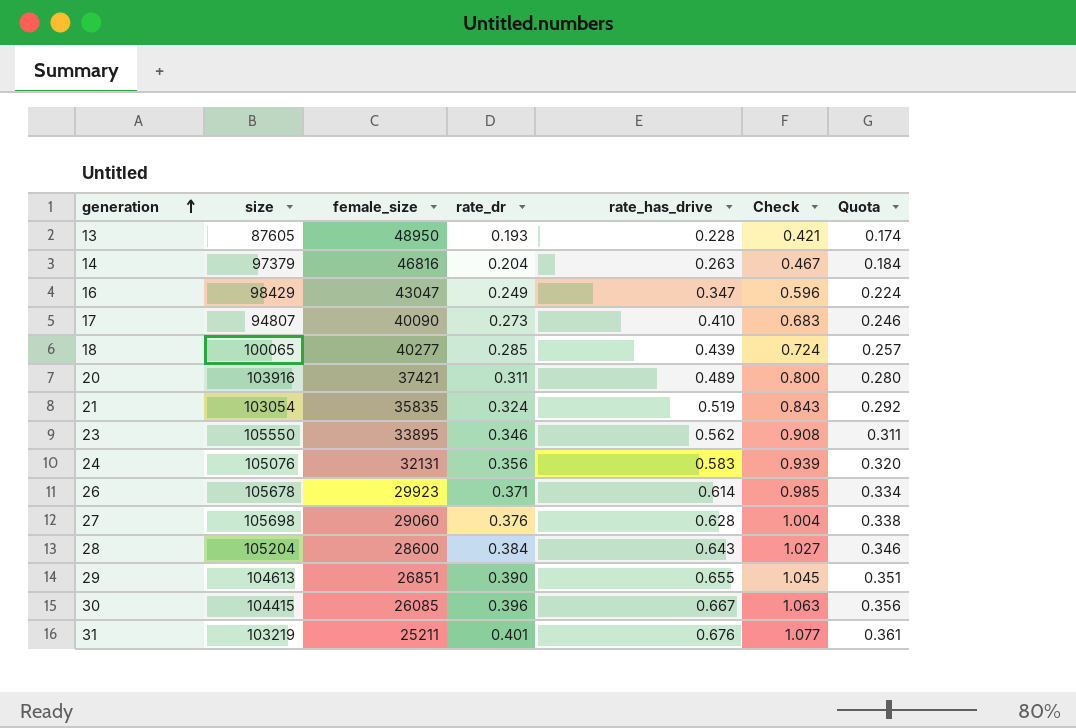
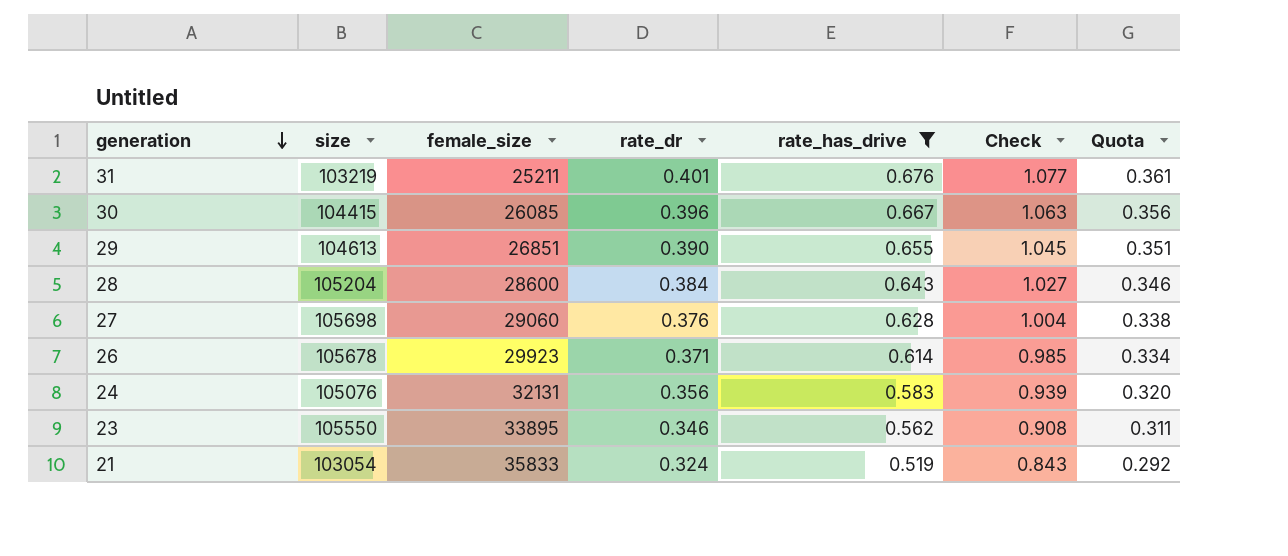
filter: none -> rate_has_drive >= 0.519
row order: generation ascending -> generation descending
21 | female_size: 35835 -> 35833

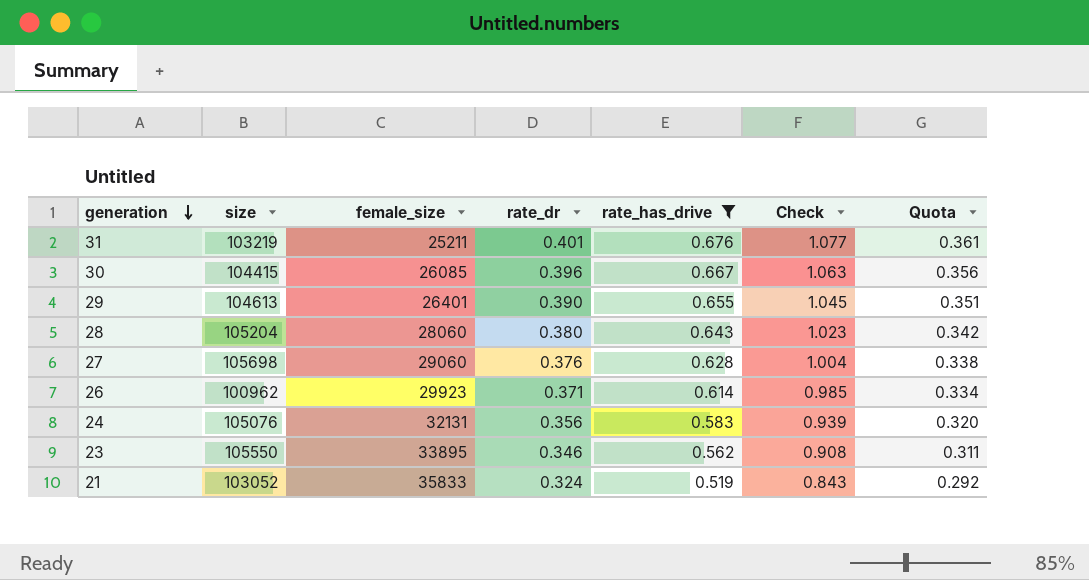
29 | female_size: 26851 -> 26401
28 | female_size: 28600 -> 28060
28 | rate_dr: 0.384 -> 0.380
28 | Check: 1.027 -> 1.023
28 | Quota: 0.346 -> 0.342
26 | size: 105678 -> 100962
21 | size: 103054 -> 103052

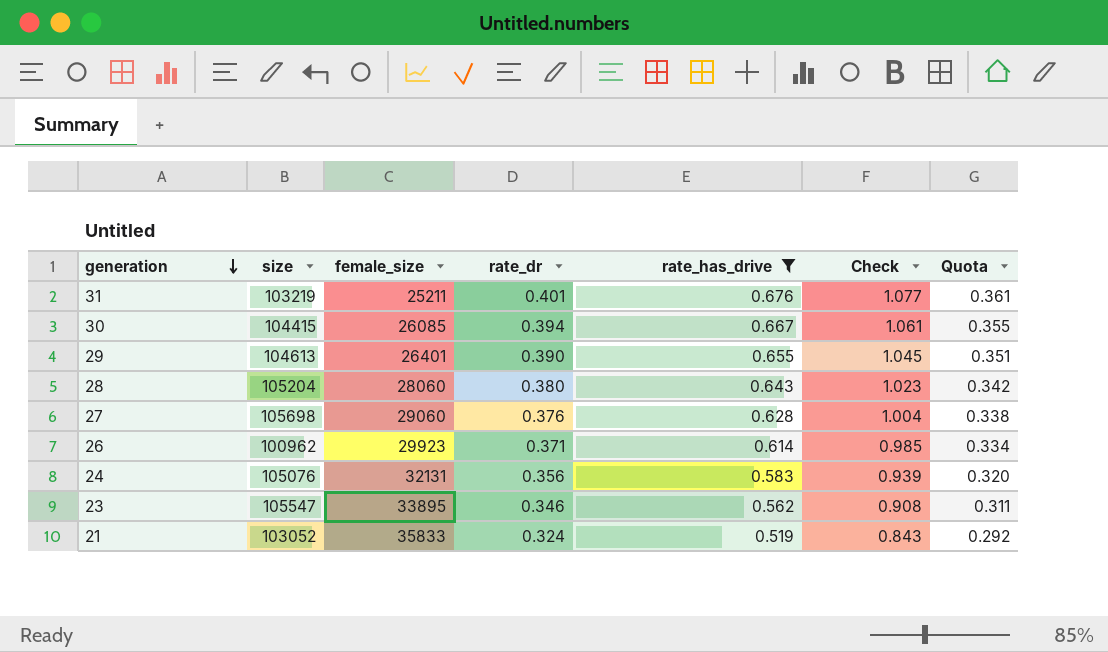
30 | rate_dr: 0.396 -> 0.394
30 | Check: 1.063 -> 1.061
30 | Quota: 0.356 -> 0.355
23 | size: 105550 -> 105547

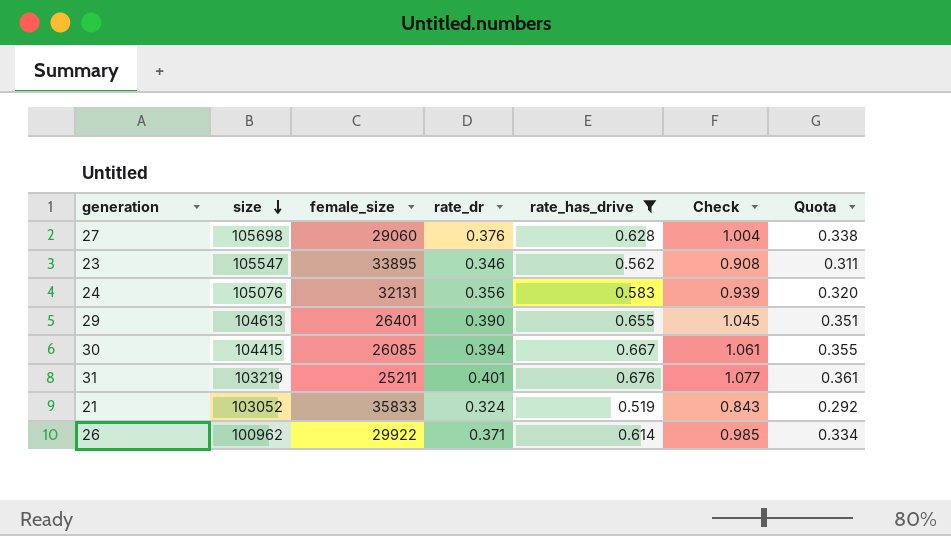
row order: generation descending -> size descending
row 28: 105204 | 28060 | 0.380 | 0.643 | 1.023 | 0.342 -> none
26 | female_size: 29923 -> 29922

